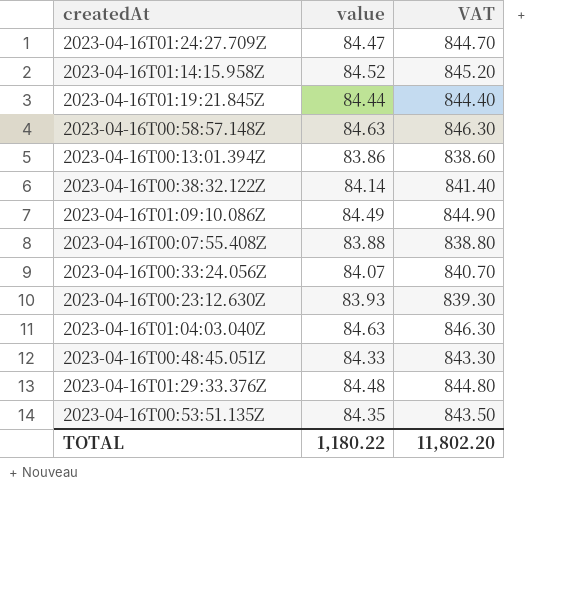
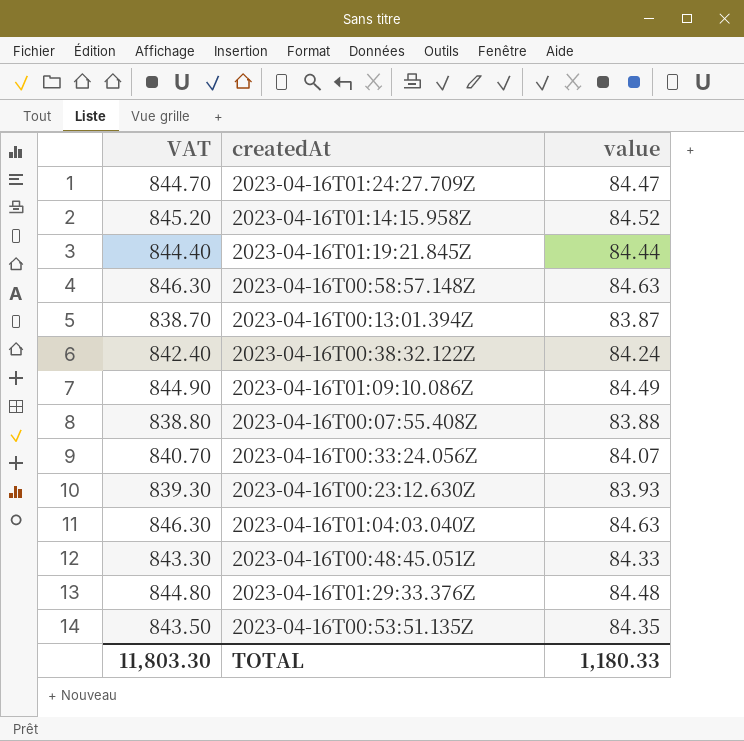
column VAT | position: 3 -> 1
2023-04-16T00:13:01.394Z | VAT: 838.60 -> 838.70
2023-04-16T00:13:01.394Z | value: 83.86 -> 83.87
2023-04-16T00:38:32.122Z | VAT: 841.40 -> 842.40
2023-04-16T00:38:32.122Z | value: 84.14 -> 84.24
TOTAL | VAT: 11,802.20 -> 11,803.30
TOTAL | value: 1,180.22 -> 1,180.33

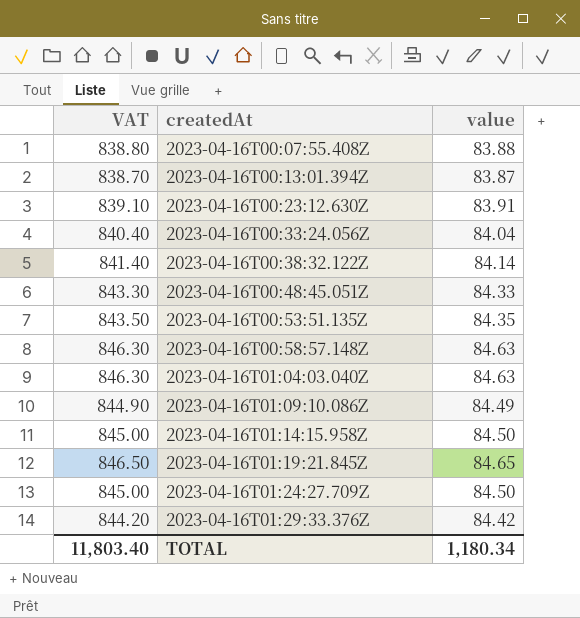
row order: none -> createdAt ascending
2023-04-16T00:23:12.630Z | VAT: 839.30 -> 839.10
2023-04-16T00:23:12.630Z | value: 83.93 -> 83.91
2023-04-16T00:33:24.056Z | VAT: 840.70 -> 840.40
2023-04-16T00:33:24.056Z | value: 84.07 -> 84.04
2023-04-16T00:38:32.122Z | VAT: 842.40 -> 841.40
2023-04-16T00:38:32.122Z | value: 84.24 -> 84.14
2023-04-16T01:14:15.958Z | VAT: 845.20 -> 845.00
2023-04-16T01:14:15.958Z | value: 84.52 -> 84.50
2023-04-16T01:19:21.845Z | VAT: 844.40 -> 846.50
2023-04-16T01:19:21.845Z | value: 84.44 -> 84.65
2023-04-16T01:24:27.709Z | VAT: 844.70 -> 845.00
2023-04-16T01:24:27.709Z | value: 84.47 -> 84.50
2023-04-16T01:29:33.376Z | VAT: 844.80 -> 844.20
2023-04-16T01:29:33.376Z | value: 84.48 -> 84.42
TOTAL | VAT: 11,803.30 -> 11,803.40
TOTAL | value: 1,180.33 -> 1,180.34

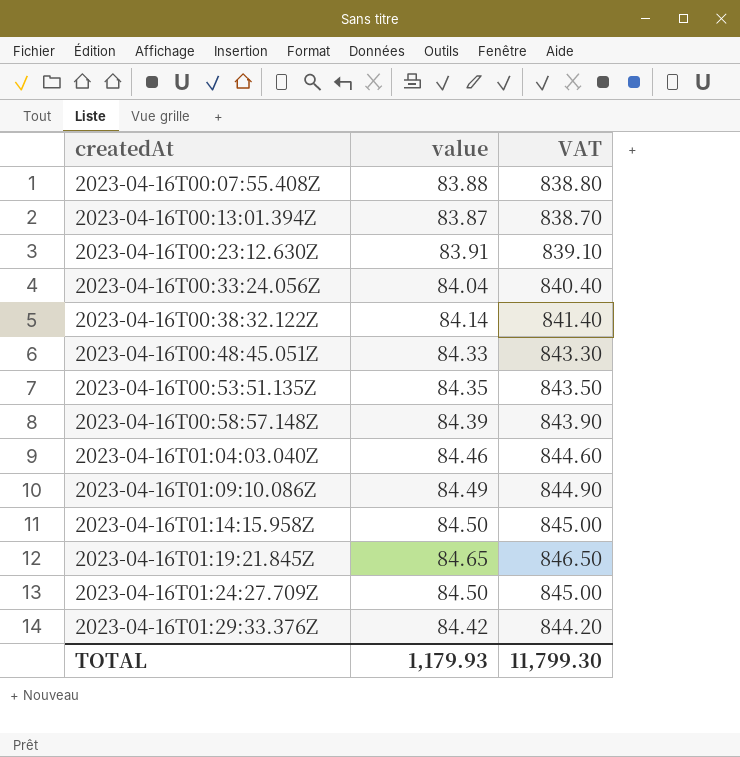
column VAT | position: 1 -> 3
2023-04-16T00:58:57.148Z | value: 84.63 -> 84.39
2023-04-16T00:58:57.148Z | VAT: 846.30 -> 843.90
2023-04-16T01:04:03.040Z | value: 84.63 -> 84.46
2023-04-16T01:04:03.040Z | VAT: 846.30 -> 844.60
TOTAL | value: 1,180.34 -> 1,179.93
TOTAL | VAT: 11,803.40 -> 11,799.30

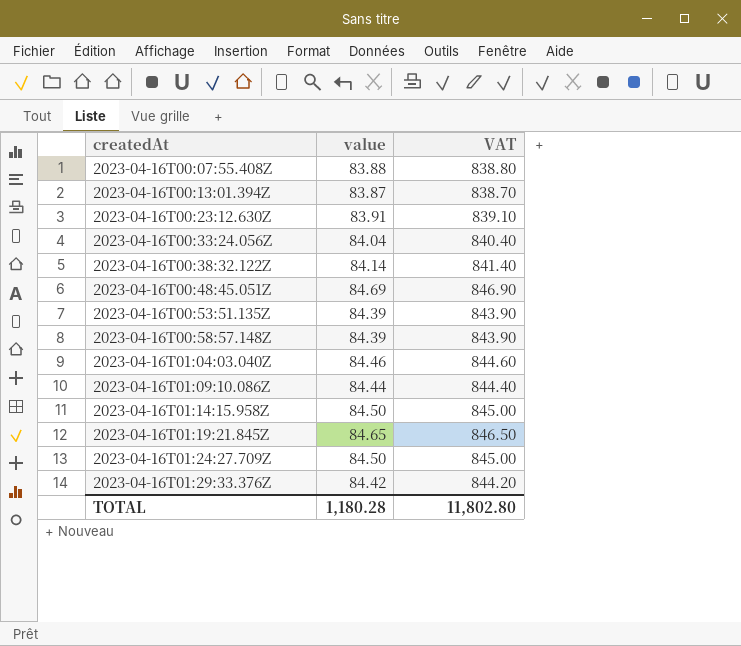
2023-04-16T00:48:45.051Z | value: 84.33 -> 84.69
2023-04-16T00:48:45.051Z | VAT: 843.30 -> 846.90
2023-04-16T00:53:51.135Z | value: 84.35 -> 84.39
2023-04-16T00:53:51.135Z | VAT: 843.50 -> 843.90
2023-04-16T01:09:10.086Z | value: 84.49 -> 84.44
2023-04-16T01:09:10.086Z | VAT: 844.90 -> 844.40
TOTAL | value: 1,179.93 -> 1,180.28
TOTAL | VAT: 11,799.30 -> 11,802.80

